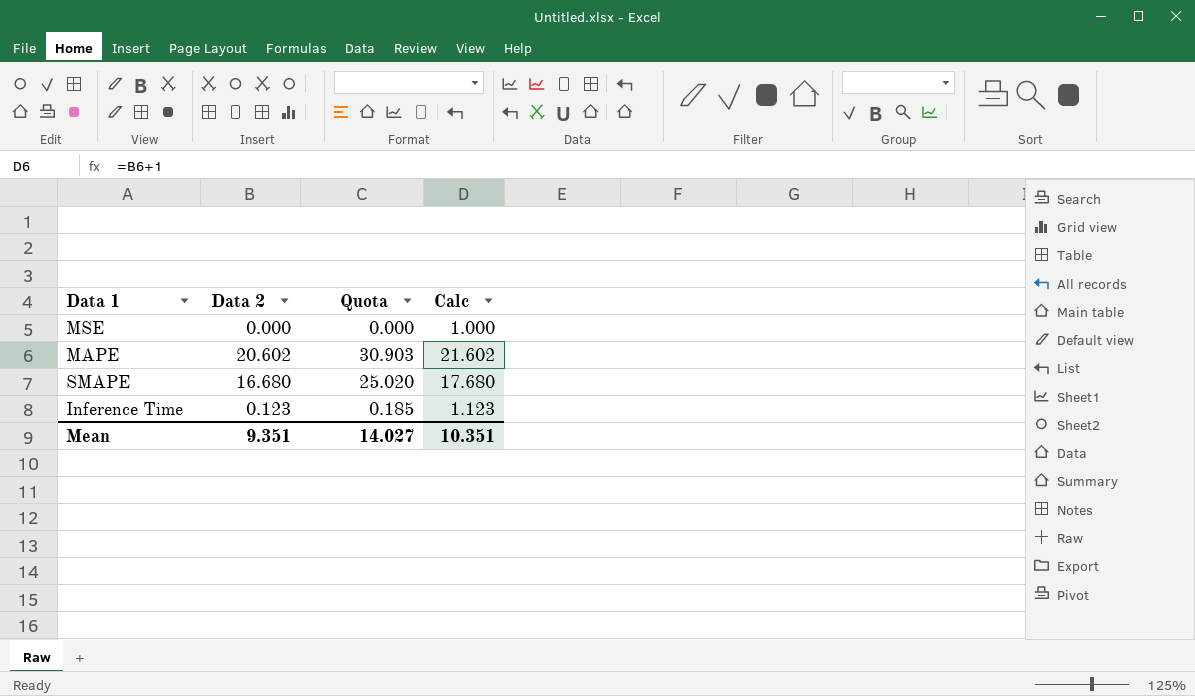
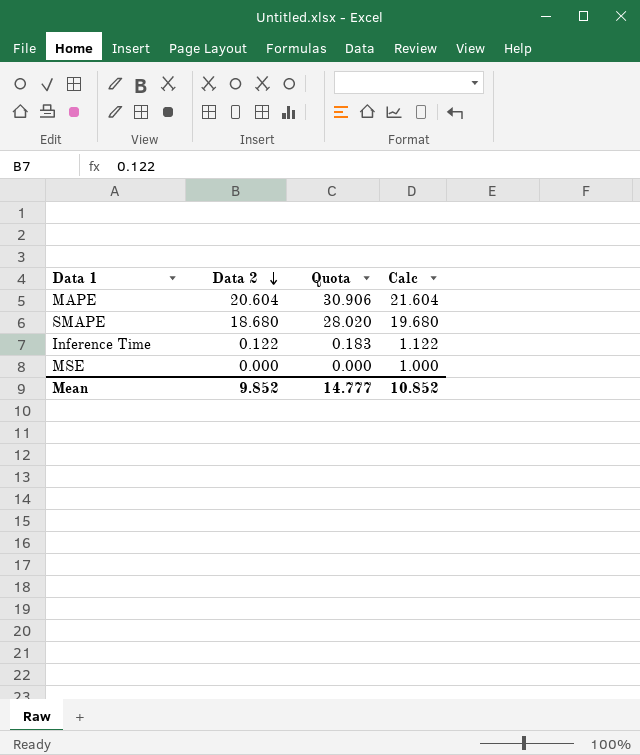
row order: none -> Data 2 descending
MAPE | Data 2: 20.602 -> 20.604
MAPE | Quota: 30.903 -> 30.906
MAPE | Calc: 21.602 -> 21.604
SMAPE | Data 2: 16.680 -> 18.680
SMAPE | Quota: 25.020 -> 28.020
SMAPE | Calc: 17.680 -> 19.680
Inference Time | Data 2: 0.123 -> 0.122
Inference Time | Quota: 0.185 -> 0.183
Inference Time | Calc: 1.123 -> 1.122
Mean | Data 2: 9.351 -> 9.852
Mean | Quota: 14.027 -> 14.777
Mean | Calc: 10.351 -> 10.852

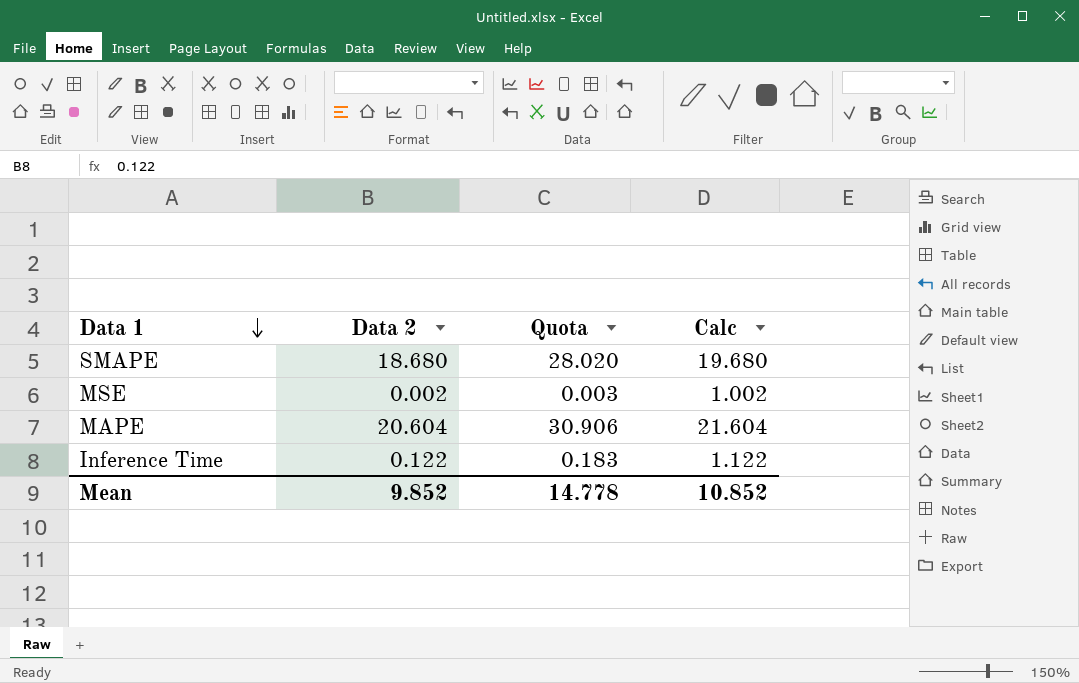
row order: Data 2 descending -> Data 1 descending
MSE | Data 2: 0.000 -> 0.002
MSE | Quota: 0.000 -> 0.003
MSE | Calc: 1.000 -> 1.002
Mean | Quota: 14.777 -> 14.778

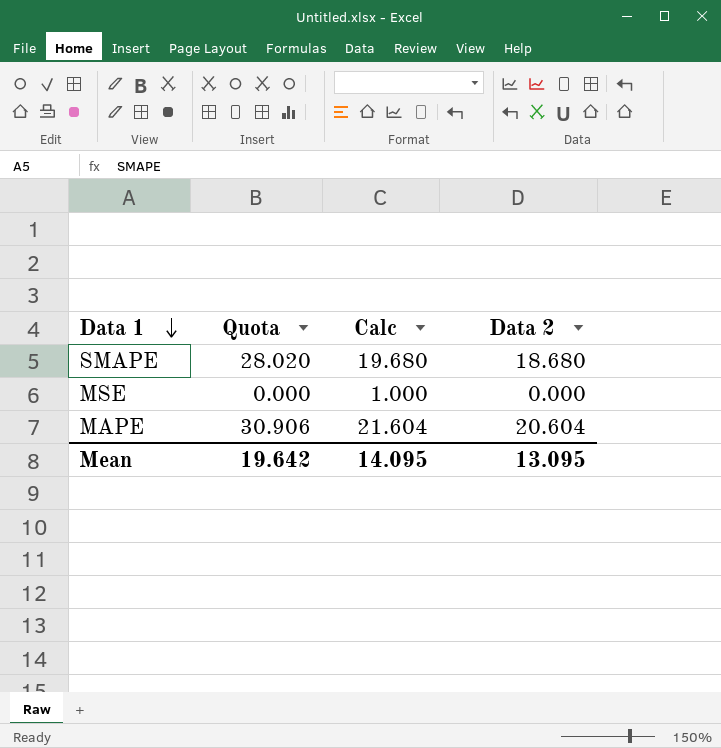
column Data 2 | position: 2 -> 4
row Inference Time: 0.122 | 0.183 | 1.122 -> none
MSE | Quota: 0.003 -> 0.000
MSE | Calc: 1.002 -> 1.000
MSE | Data 2: 0.002 -> 0.000
Mean | Quota: 14.778 -> 19.642
Mean | Calc: 10.852 -> 14.095
Mean | Data 2: 9.852 -> 13.095

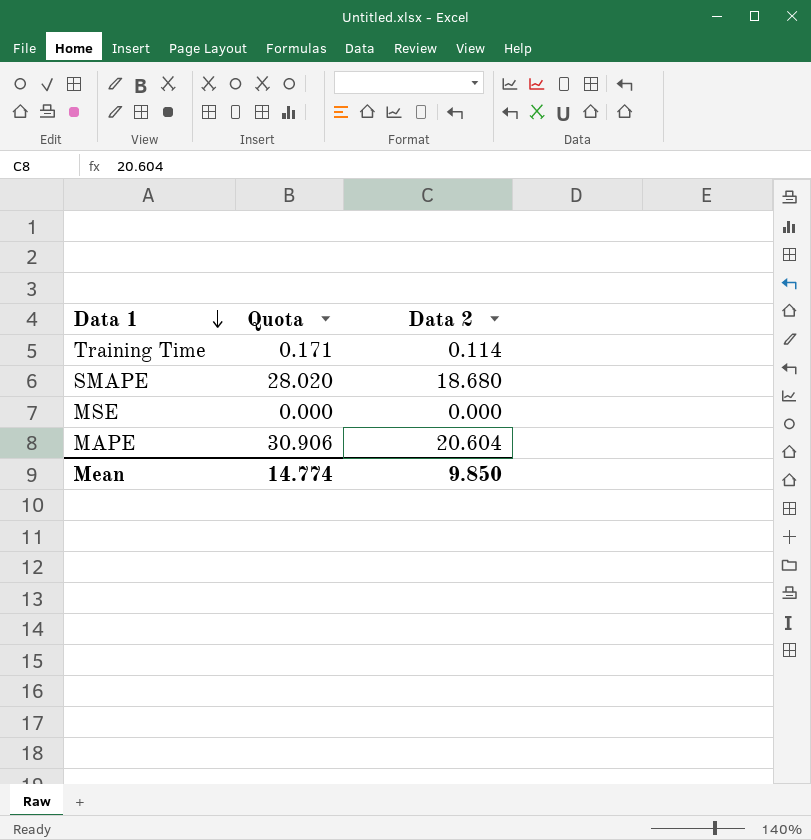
column Calc | formula: [Data 2] + 1 -> none
row Training Time: none -> 0.171 | 0.114
Mean | Quota: 19.642 -> 14.774
Mean | Data 2: 13.095 -> 9.850

